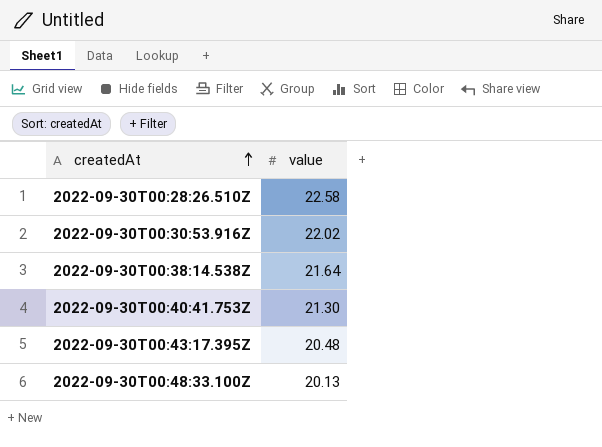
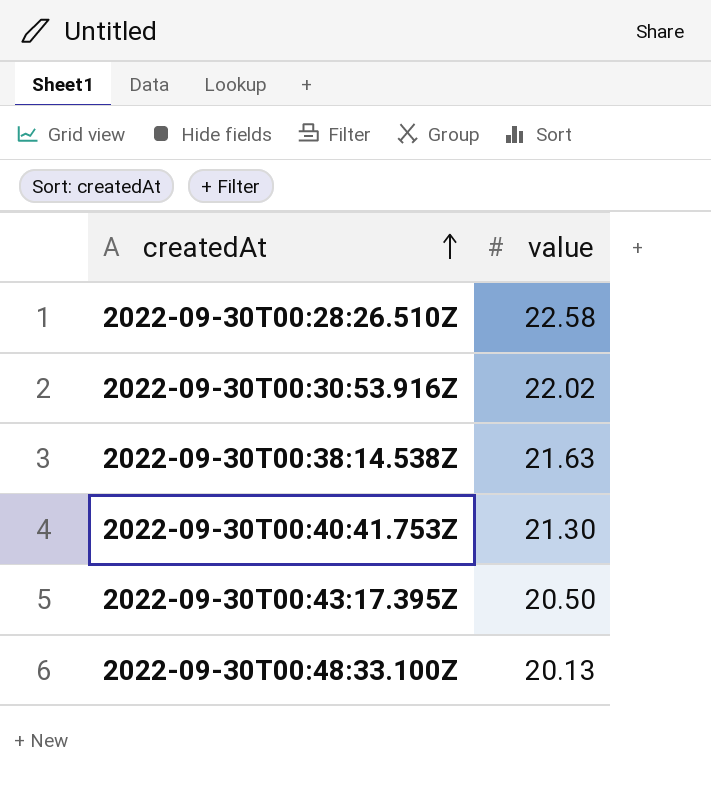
2022-09-30T00:38:14.538Z | value: 21.64 -> 21.63
2022-09-30T00:43:17.395Z | value: 20.48 -> 20.50

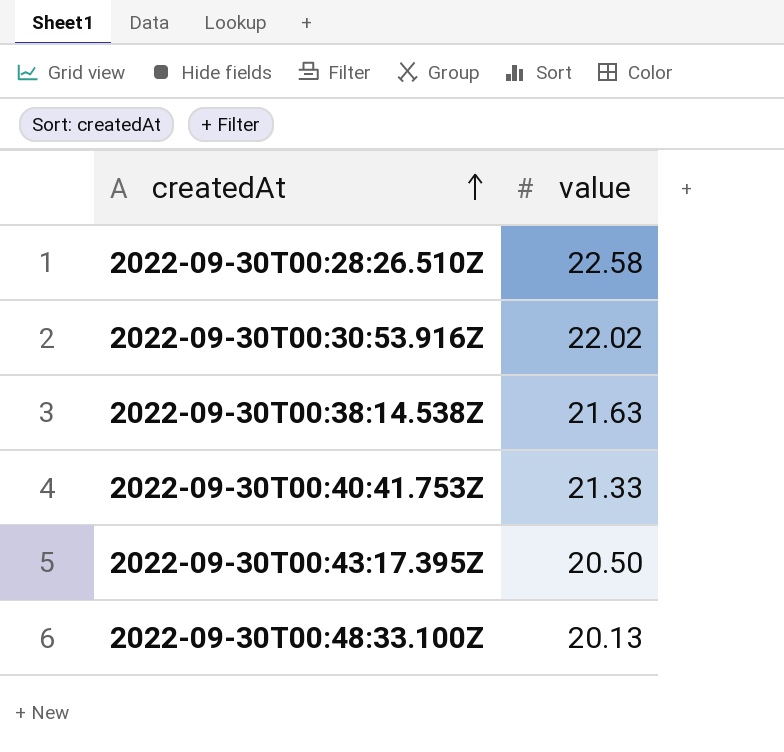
2022-09-30T00:40:41.753Z | value: 21.30 -> 21.33

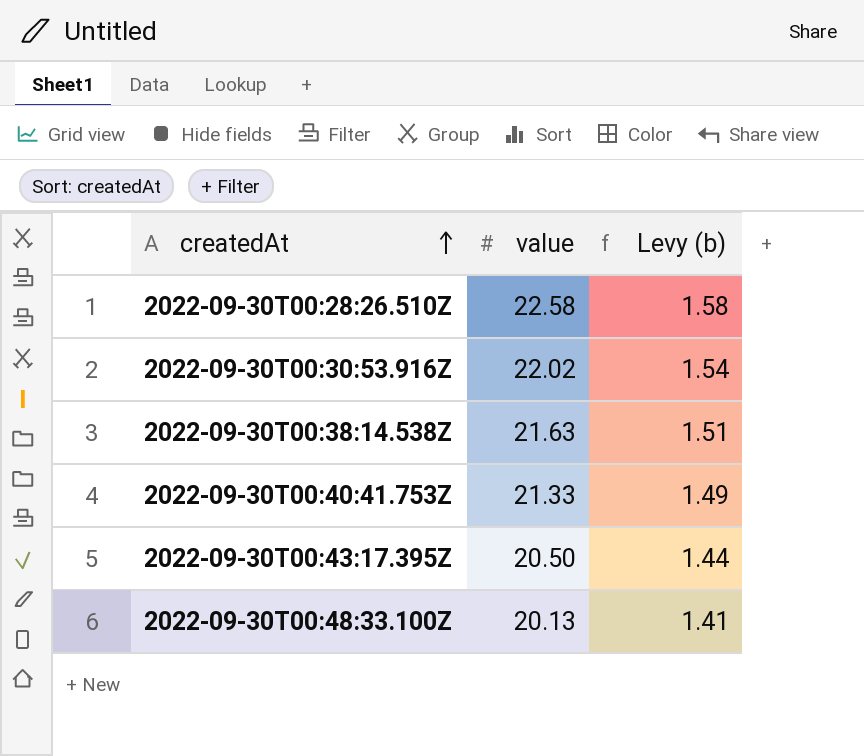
column Levy (b) | formula: none -> [value] * 0.07

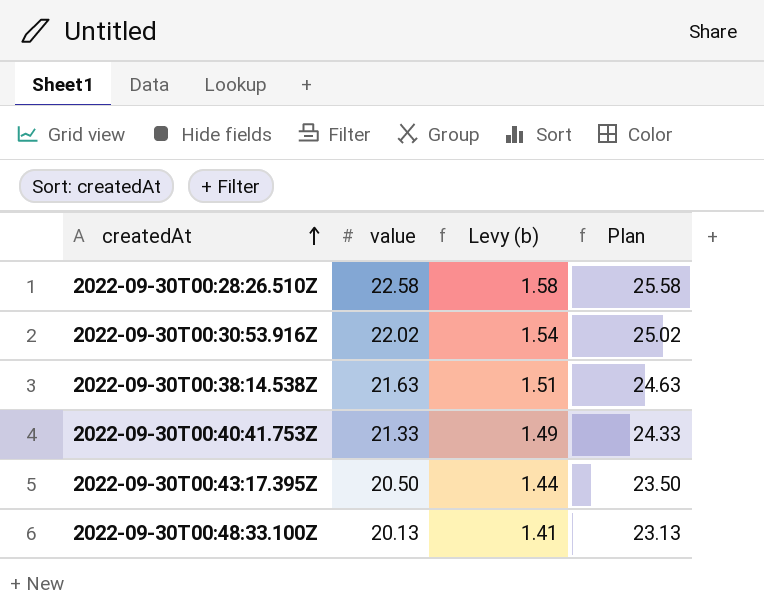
column Plan | formula: none -> [value] + 3

